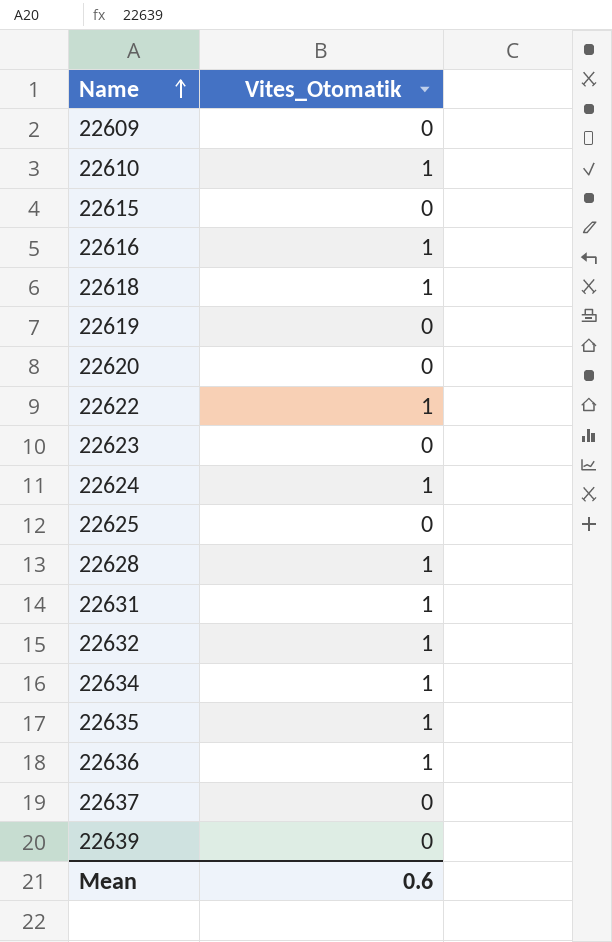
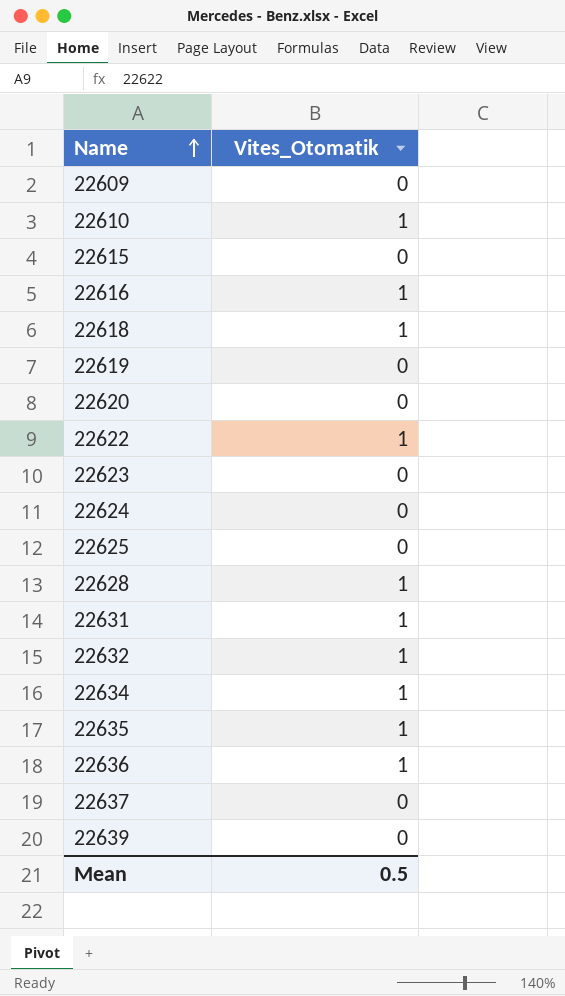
22624 | Vites_Otomatik: 1 -> 0
Mean | Vites_Otomatik: 0.6 -> 0.5

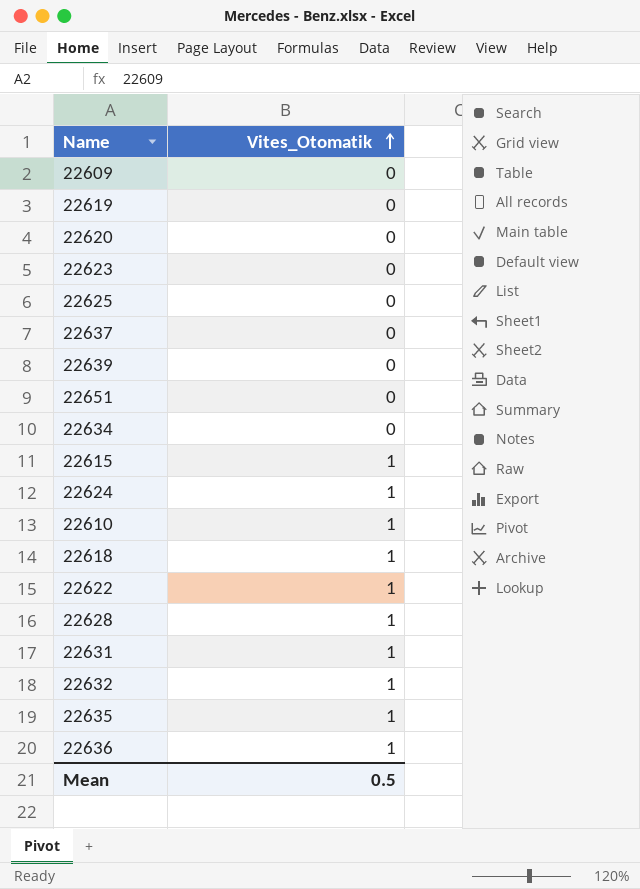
row order: Name ascending -> Vites_Otomatik ascending
row 22616: 1 -> none
row 22651: none -> 0
22634 | Vites_Otomatik: 1 -> 0
22615 | Vites_Otomatik: 0 -> 1
22624 | Vites_Otomatik: 0 -> 1

